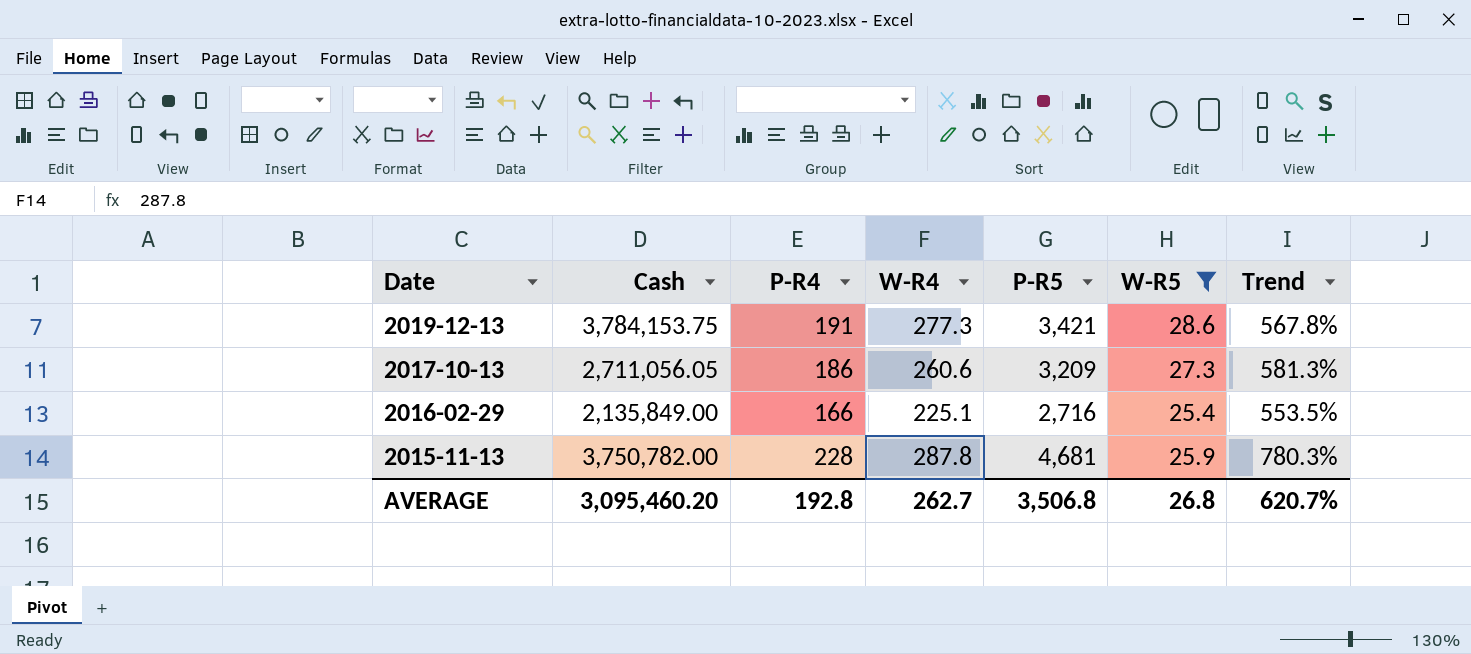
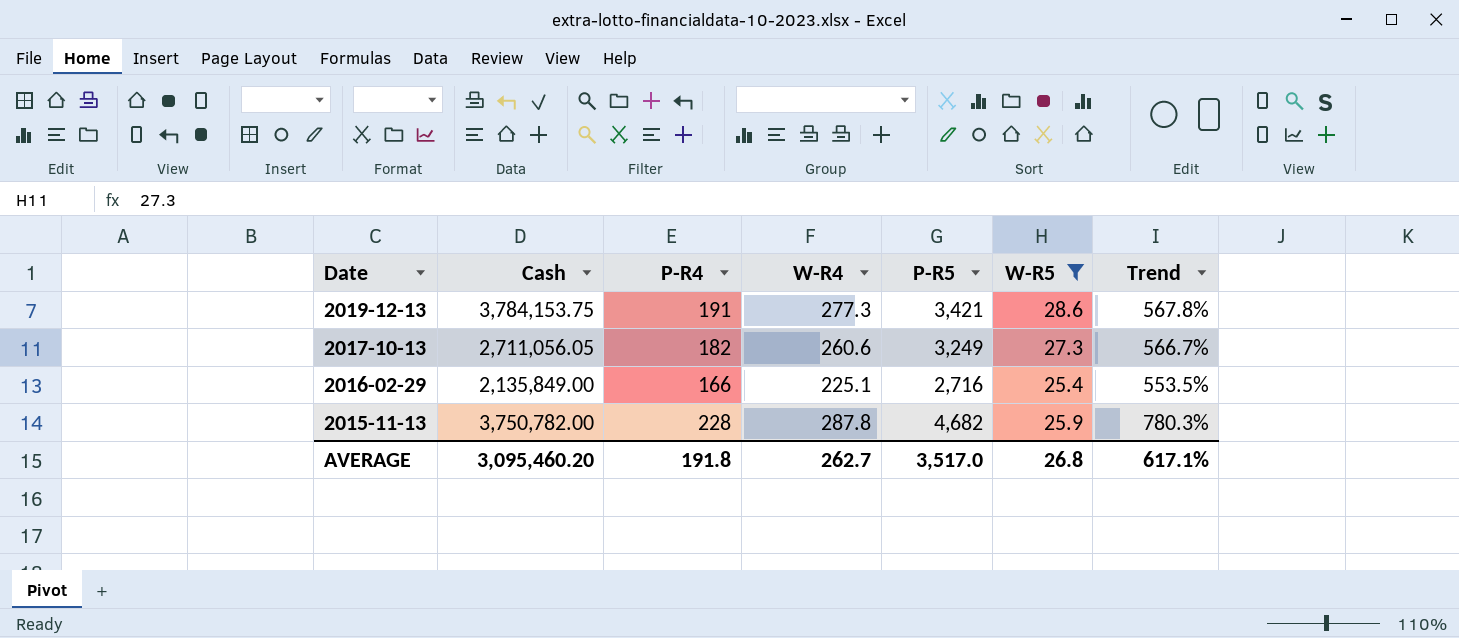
2017-10-13 | P-R4: 186 -> 182
2017-10-13 | P-R5: 3,209 -> 3,249
2017-10-13 | Trend: 581.3% -> 566.7%
2015-11-13 | P-R5: 4,681 -> 4,682
AVERAGE | P-R4: 192.8 -> 191.8
AVERAGE | P-R5: 3,506.8 -> 3,517.0
AVERAGE | Trend: 620.7% -> 617.1%

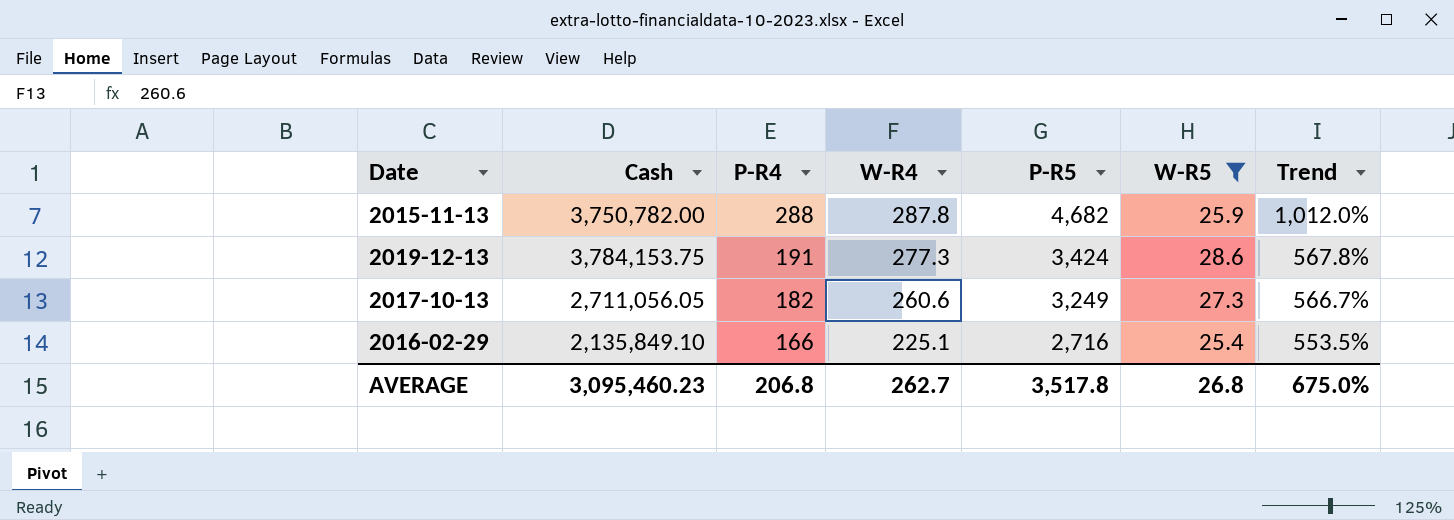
row order: Date descending -> P-R4 descending
2015-11-13 | P-R4: 228 -> 288
2015-11-13 | Trend: 780.3% -> 1,012.0%
2019-12-13 | P-R5: 3,421 -> 3,424
2016-02-29 | Cash: 2,135,849.00 -> 2,135,849.10
AVERAGE | Cash: 3,095,460.20 -> 3,095,460.23
AVERAGE | P-R4: 191.8 -> 206.8
AVERAGE | P-R5: 3,517.0 -> 3,517.8
AVERAGE | Trend: 617.1% -> 675.0%

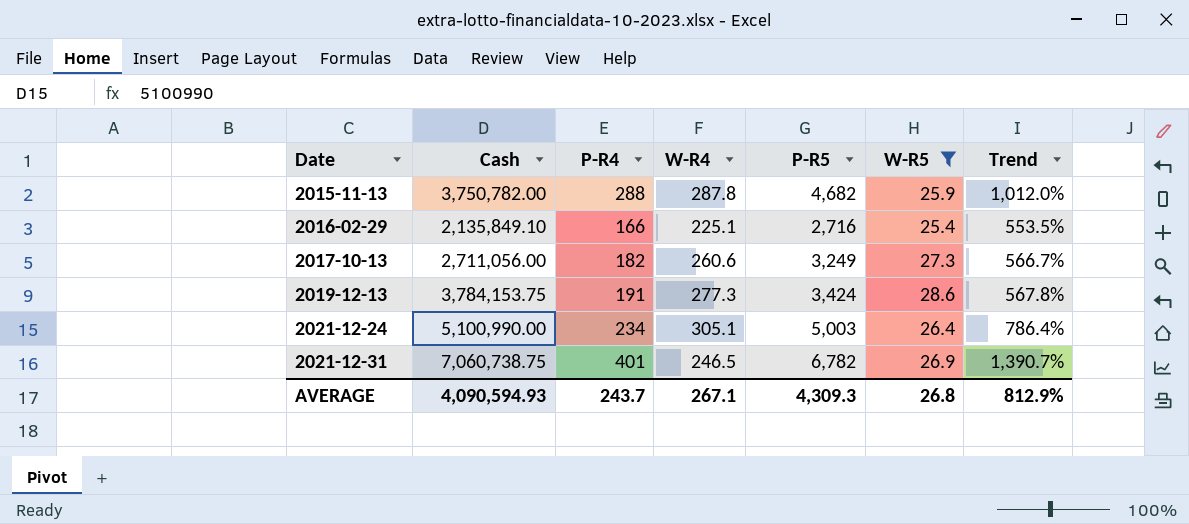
row order: P-R4 descending -> Date ascending
2017-10-13 | Cash: 2,711,056.05 -> 2,711,056.00
row 2021-12-24: none -> 5,100,990.00 | 234 | 305.1 | 5,003 | 26.4 | 786.4%
row 2021-12-31: none -> 7,060,738.75 | 401 | 246.5 | 6,782 | 26.9 | 1,390.7%
AVERAGE | Cash: 3,095,460.23 -> 4,090,594.93
AVERAGE | P-R4: 206.8 -> 243.7
AVERAGE | W-R4: 262.7 -> 267.1
AVERAGE | P-R5: 3,517.8 -> 4,309.3
AVERAGE | Trend: 675.0% -> 812.9%

